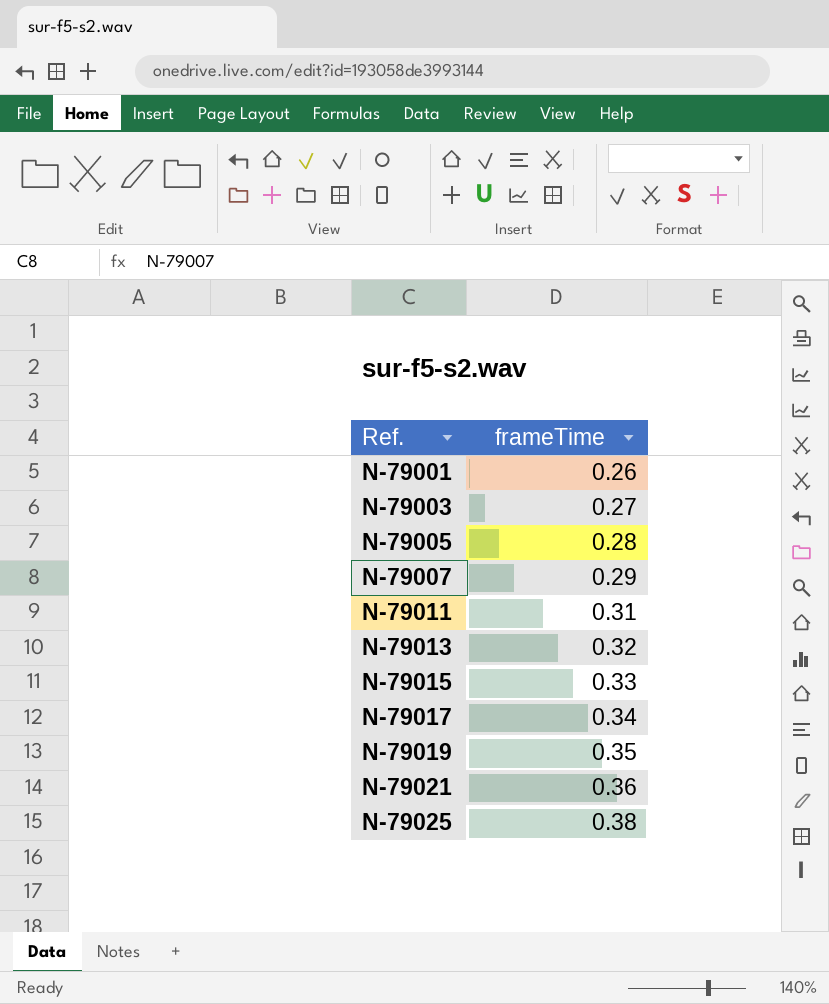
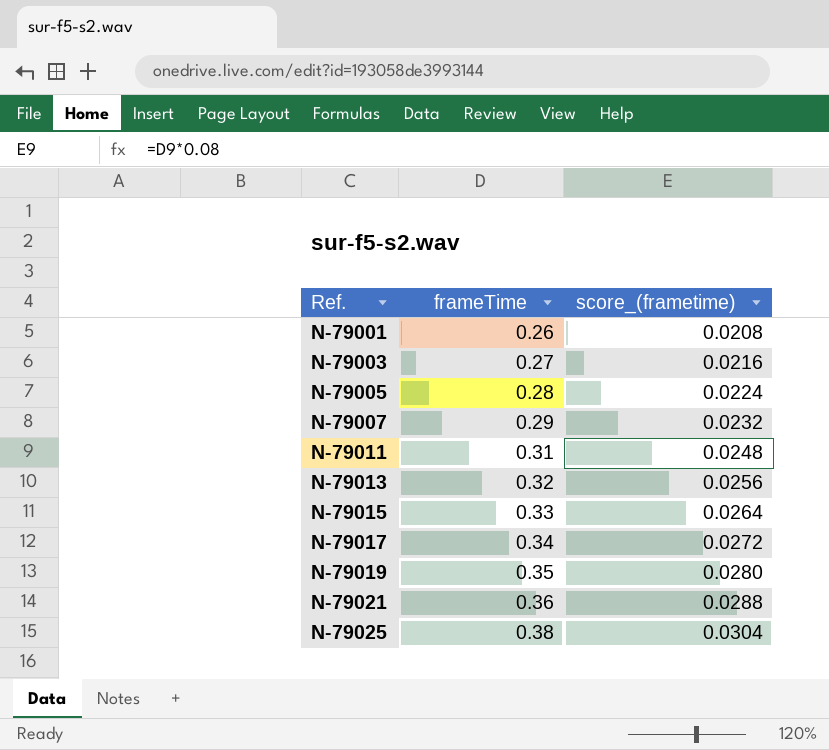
column score_(frametime) | formula: none -> [frameTime] * 0.08

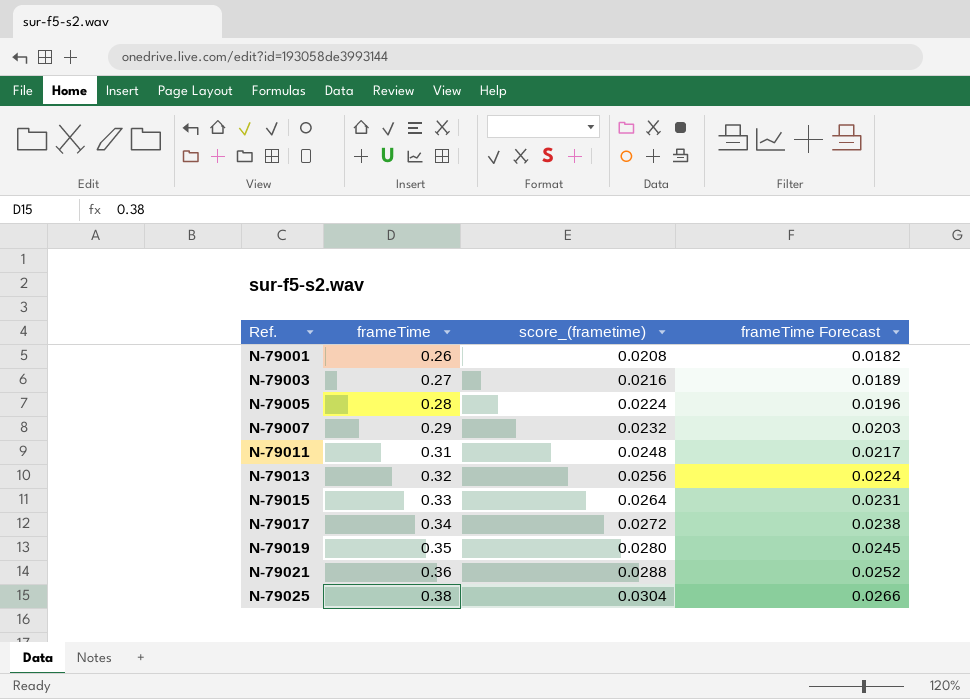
column frameTime Forecast | formula: none -> [frameTime] * 0.07

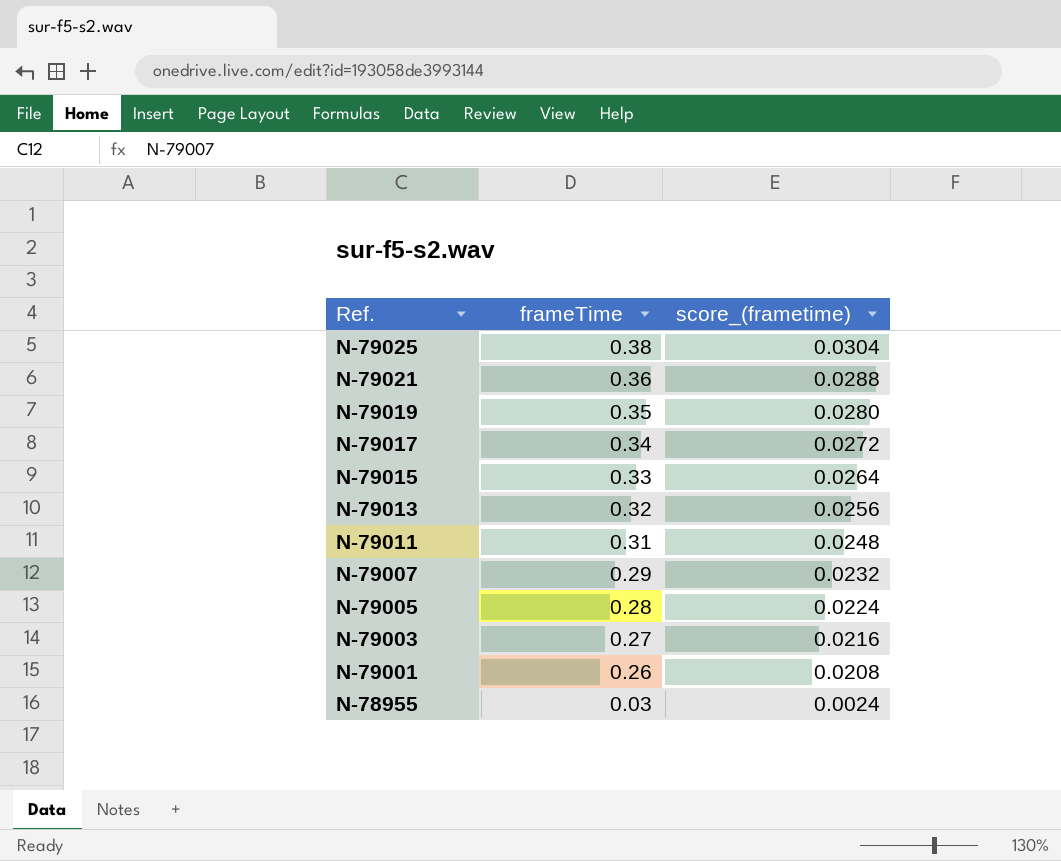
row order: Ref. ascending -> Ref. descending
column frameTime Forecast | formula: [frameTime] * 0.07 -> none
row N-78955: none -> 0.03 | 0.0024

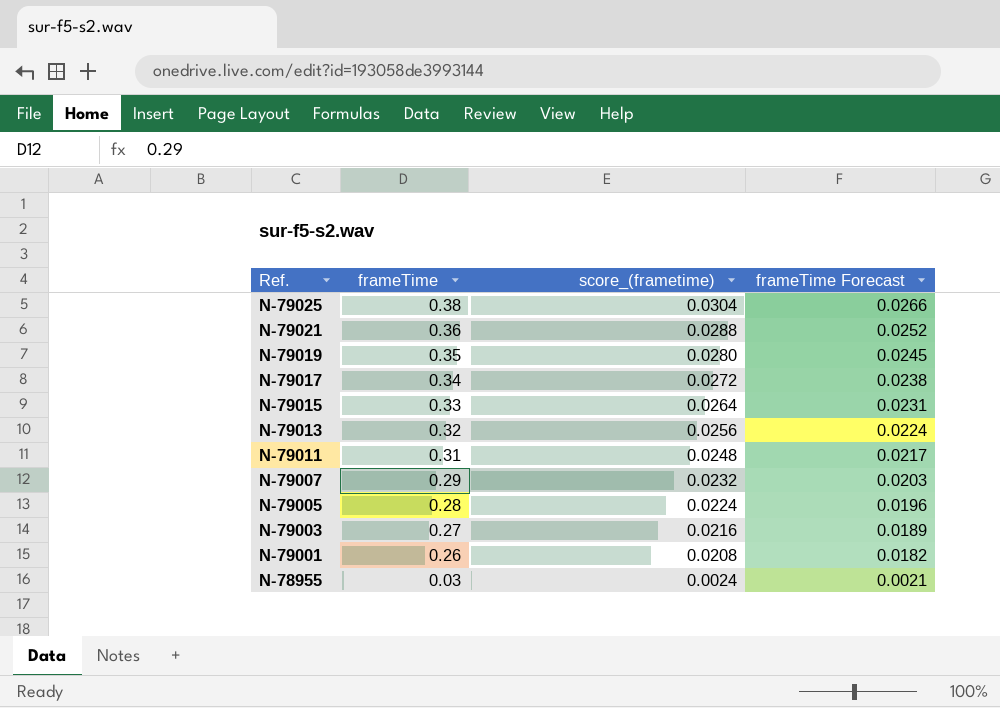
column frameTime Forecast | formula: none -> [frameTime] * 0.07

